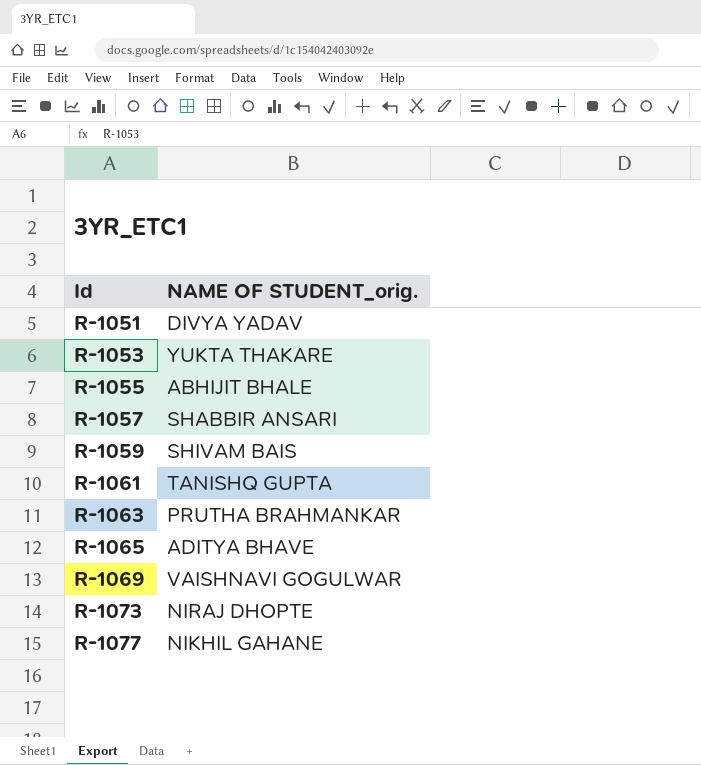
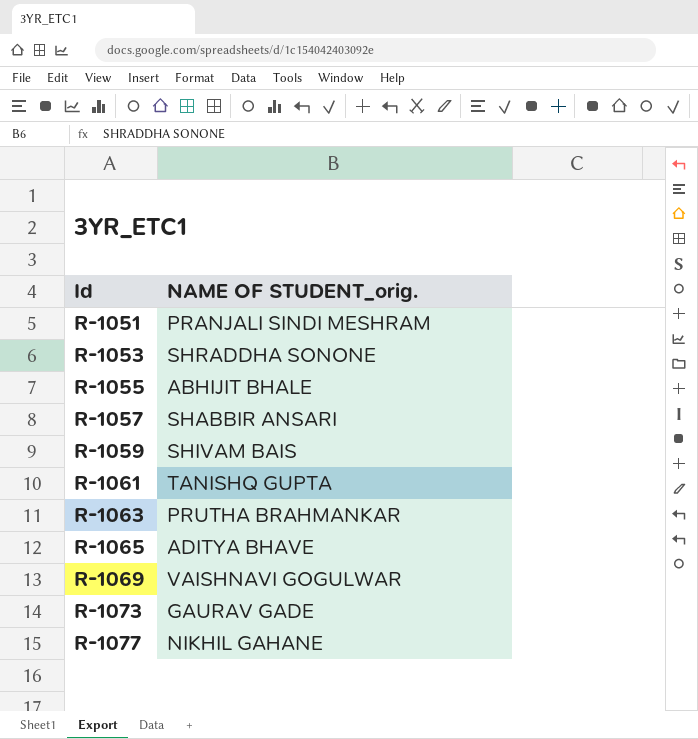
R-1051 | NAME OF STUDENT_orig.: DIVYA YADAV -> PRANJALI SINDI MESHRAM
R-1053 | NAME OF STUDENT_orig.: YUKTA THAKARE -> SHRADDHA SONONE
R-1073 | NAME OF STUDENT_orig.: NIRAJ DHOPTE -> GAURAV GADE

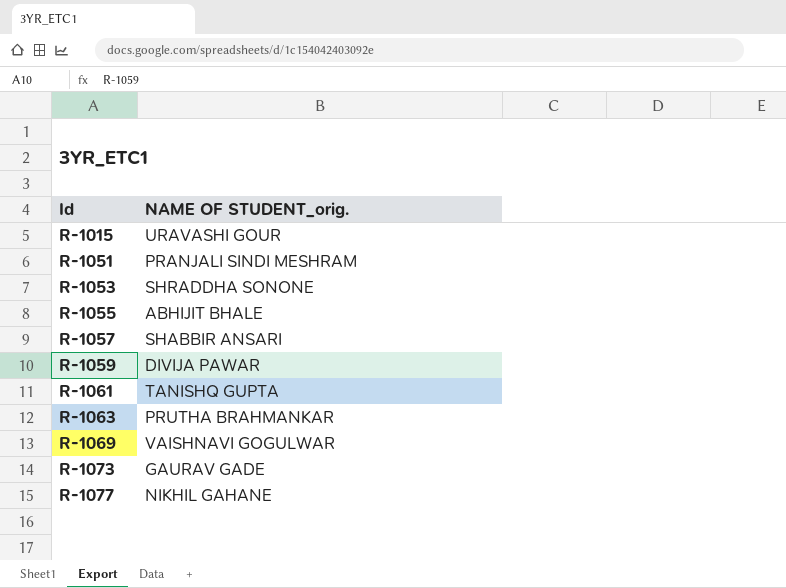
row R-1065: ADITYA BHAVE -> none
row R-1015: none -> URAVASHI GOUR
R-1059 | NAME OF STUDENT_orig.: SHIVAM BAIS -> DIVIJA PAWAR

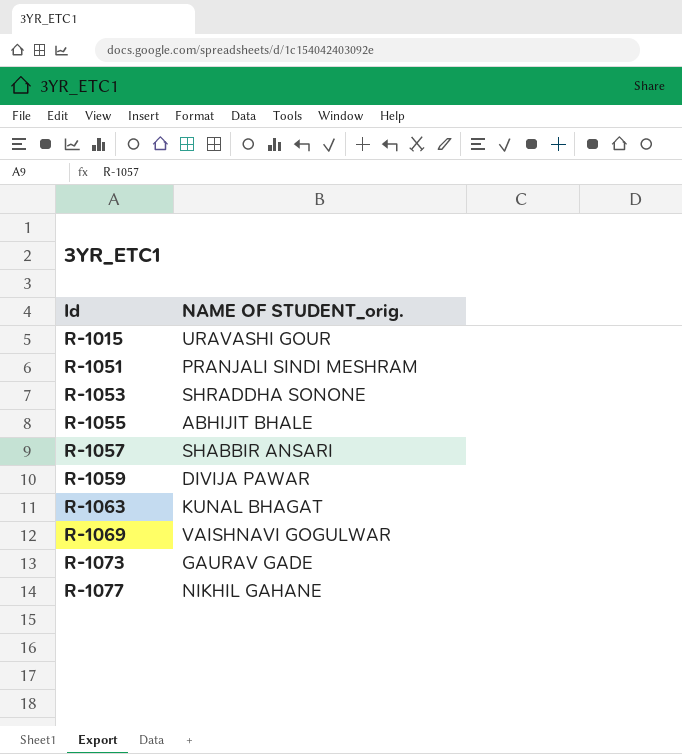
row R-1061: TANISHQ GUPTA -> none
R-1063 | NAME OF STUDENT_orig.: PRUTHA BRAHMANKAR -> KUNAL BHAGAT

